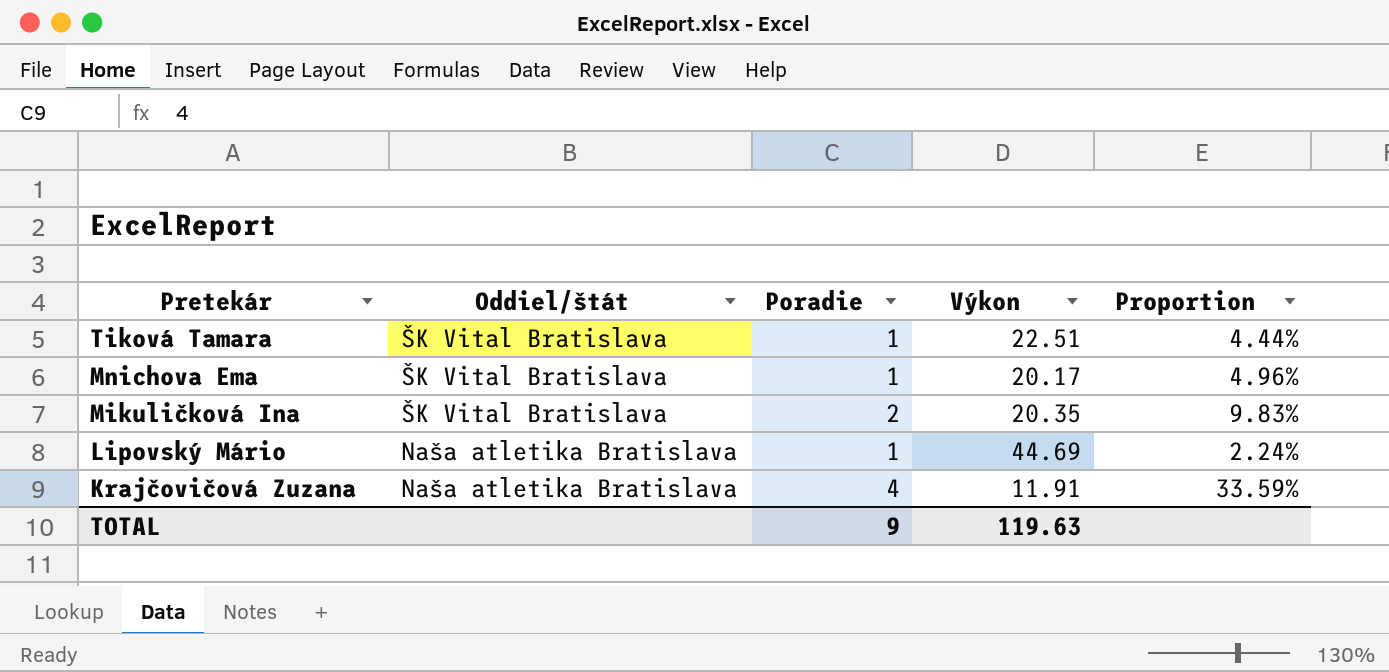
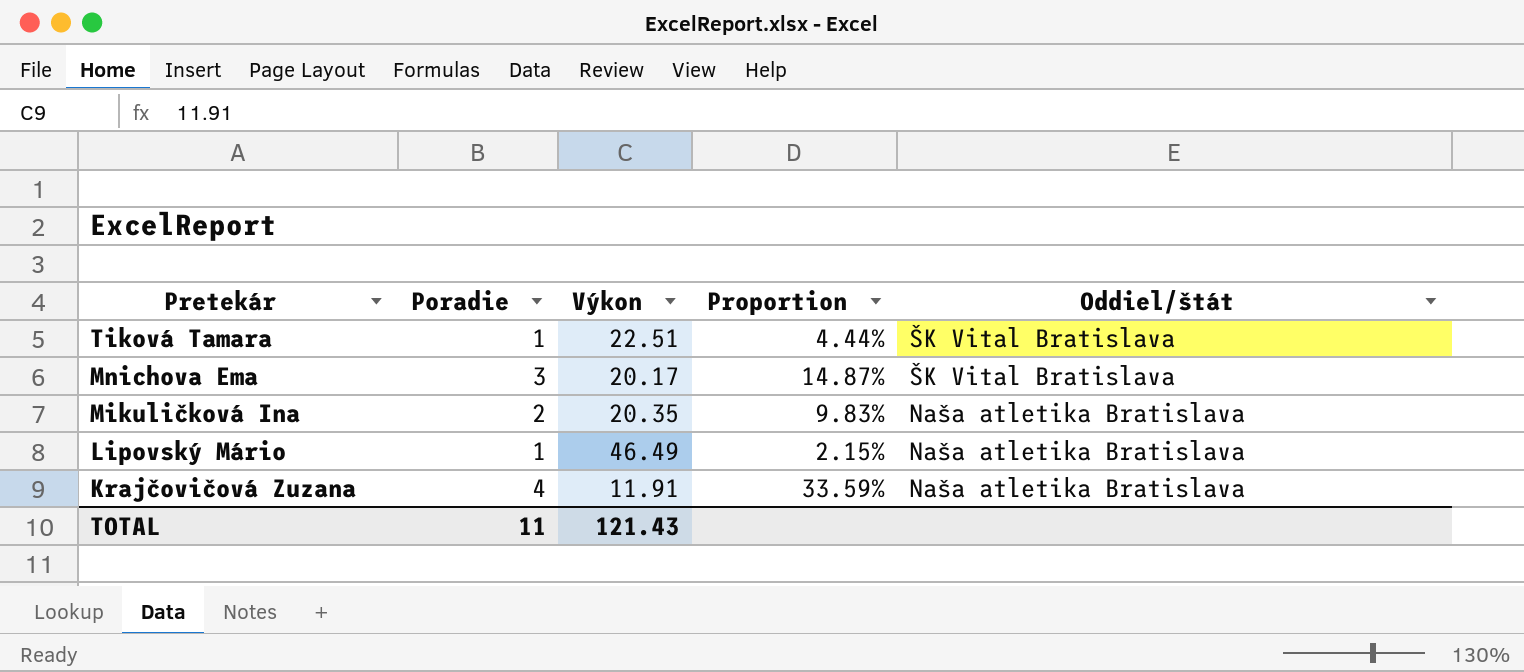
column Oddiel/štát | position: 2 -> 5
Mnichova Ema | Poradie: 1 -> 3
Mnichova Ema | Proportion: 4.96% -> 14.87%
Mikuličková Ina | Oddiel/štát: ŠK Vital Bratislava -> Naša atletika Bratislava
Lipovský Mário | Výkon: 44.69 -> 46.49
Lipovský Mário | Proportion: 2.24% -> 2.15%
TOTAL | Poradie: 9 -> 11
TOTAL | Výkon: 119.63 -> 121.43

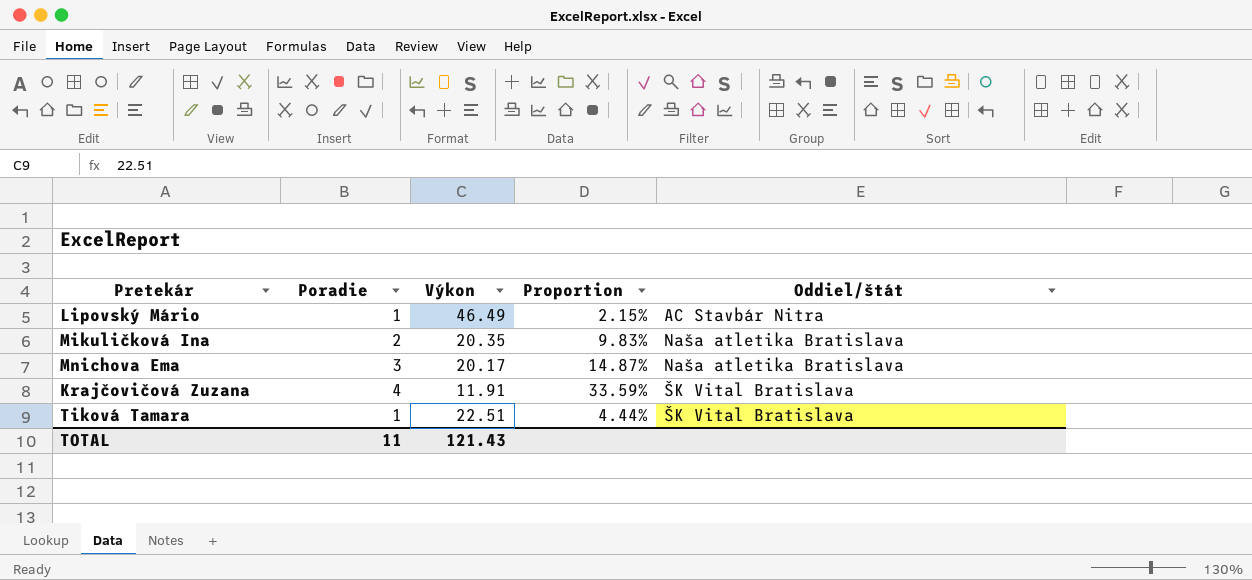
row order: Pretekár descending -> Oddiel/štát ascending
Lipovský Mário | Oddiel/štát: Naša atletika Bratislava -> AC Stavbár Nitra
Mnichova Ema | Oddiel/štát: ŠK Vital Bratislava -> Naša atletika Bratislava
Krajčovičová Zuzana | Oddiel/štát: Naša atletika Bratislava -> ŠK Vital Bratislava

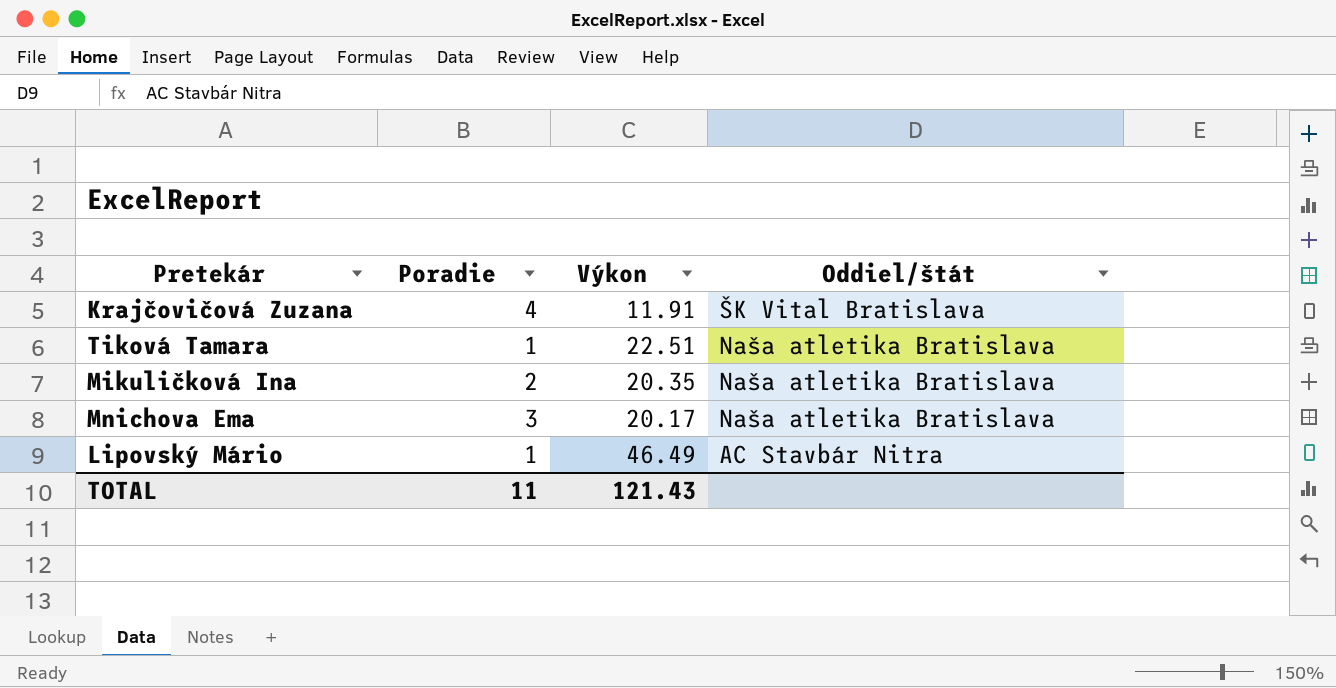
row order: Oddiel/štát ascending -> Oddiel/štát descending
column Proportion | formula: [Poradie] / [Výkon] -> none
Tiková Tamara | Oddiel/štát: ŠK Vital Bratislava -> Naša atletika Bratislava

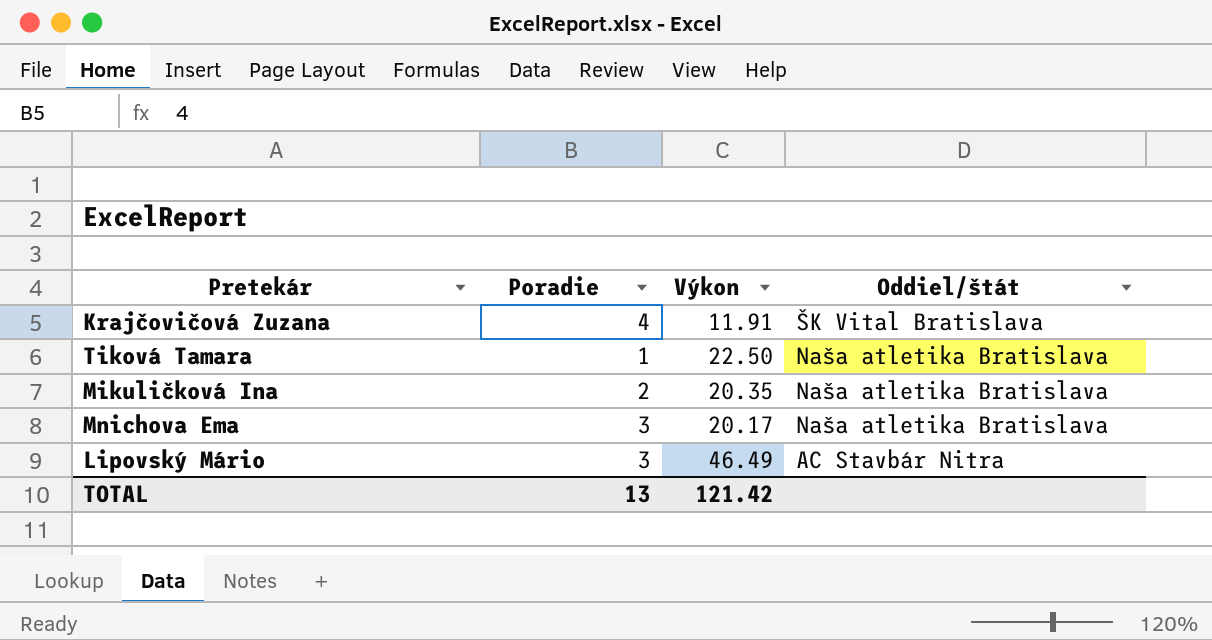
Tiková Tamara | Výkon: 22.51 -> 22.50
Lipovský Mário | Poradie: 1 -> 3
TOTAL | Poradie: 11 -> 13
TOTAL | Výkon: 121.43 -> 121.42

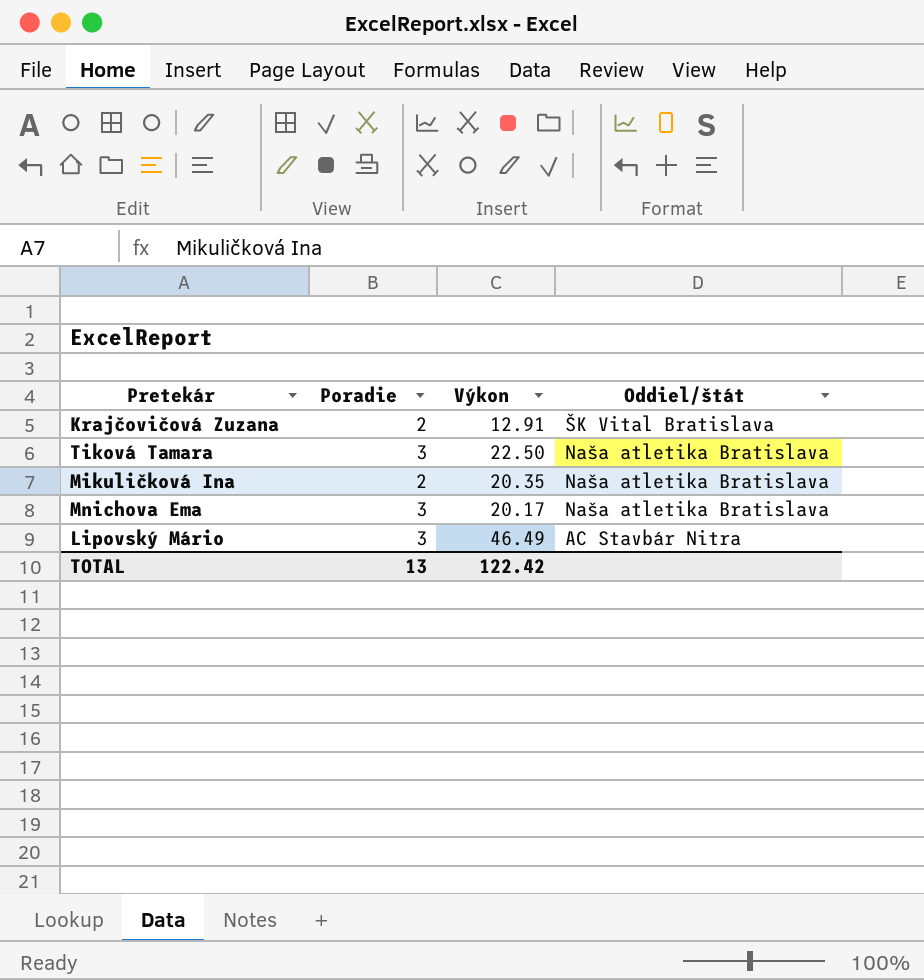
Krajčovičová Zuzana | Poradie: 4 -> 2
Krajčovičová Zuzana | Výkon: 11.91 -> 12.91
Tiková Tamara | Poradie: 1 -> 3
TOTAL | Výkon: 121.42 -> 122.42

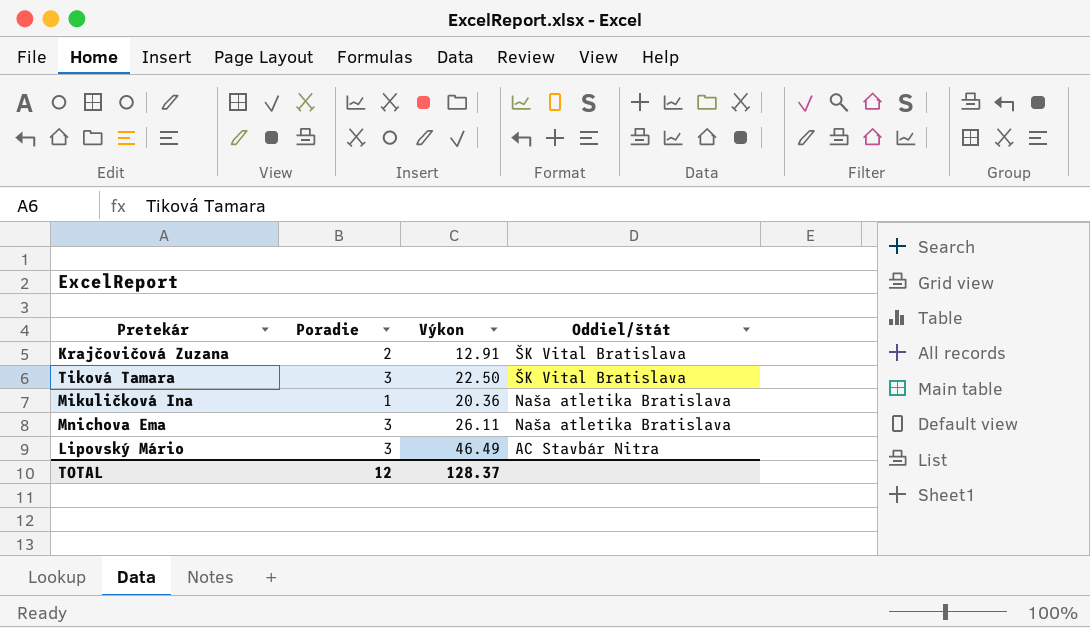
Tiková Tamara | Oddiel/štát: Naša atletika Bratislava -> ŠK Vital Bratislava
Mikuličková Ina | Poradie: 2 -> 1
Mikuličková Ina | Výkon: 20.35 -> 20.36
Mnichova Ema | Výkon: 20.17 -> 26.11
TOTAL | Poradie: 13 -> 12
TOTAL | Výkon: 122.42 -> 128.37

